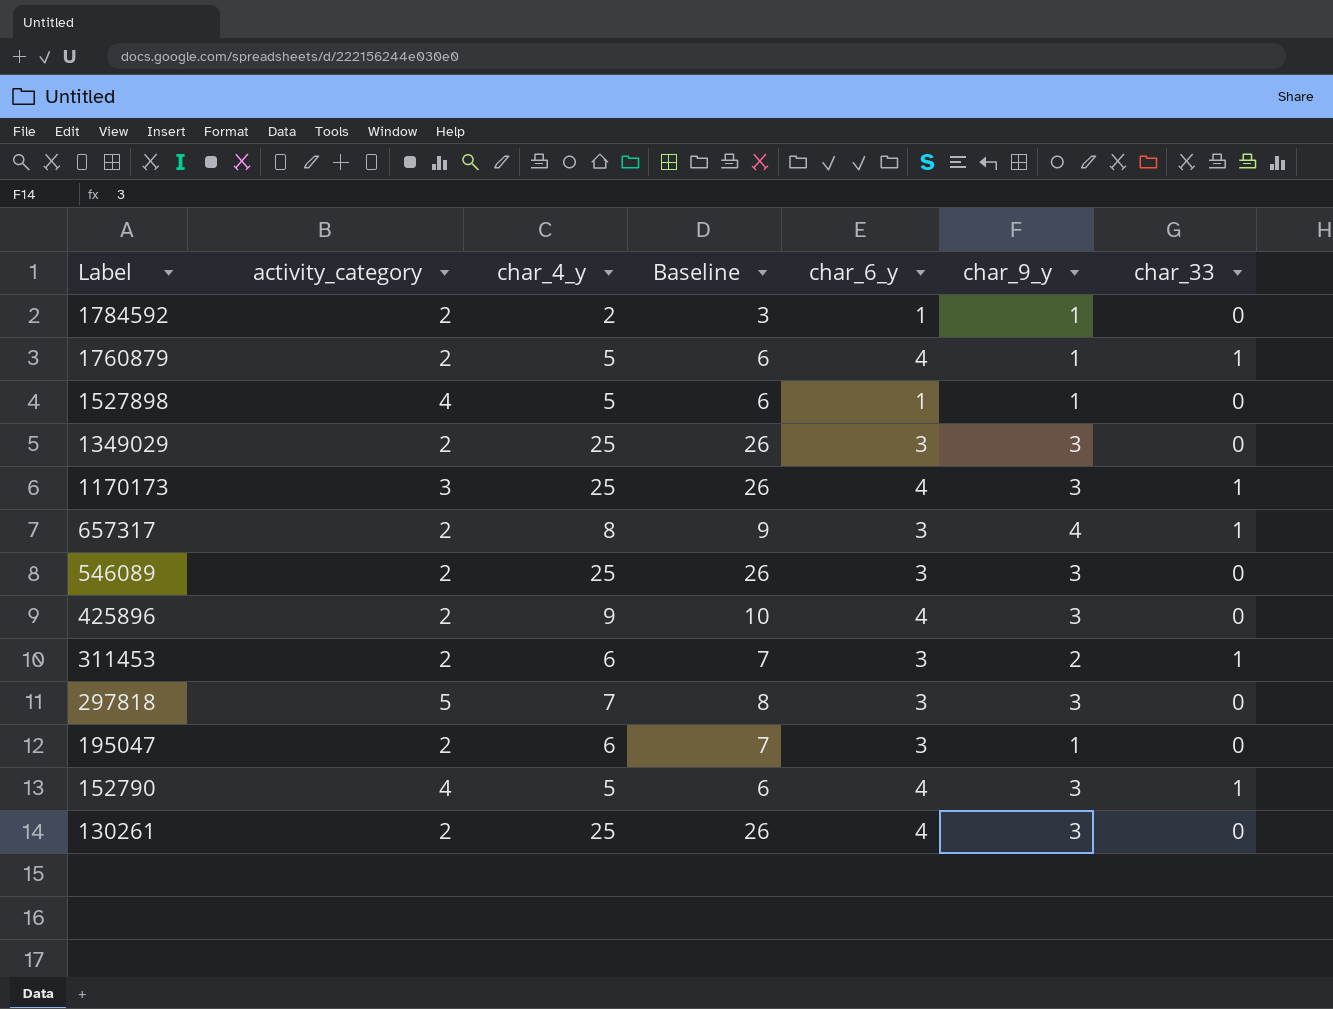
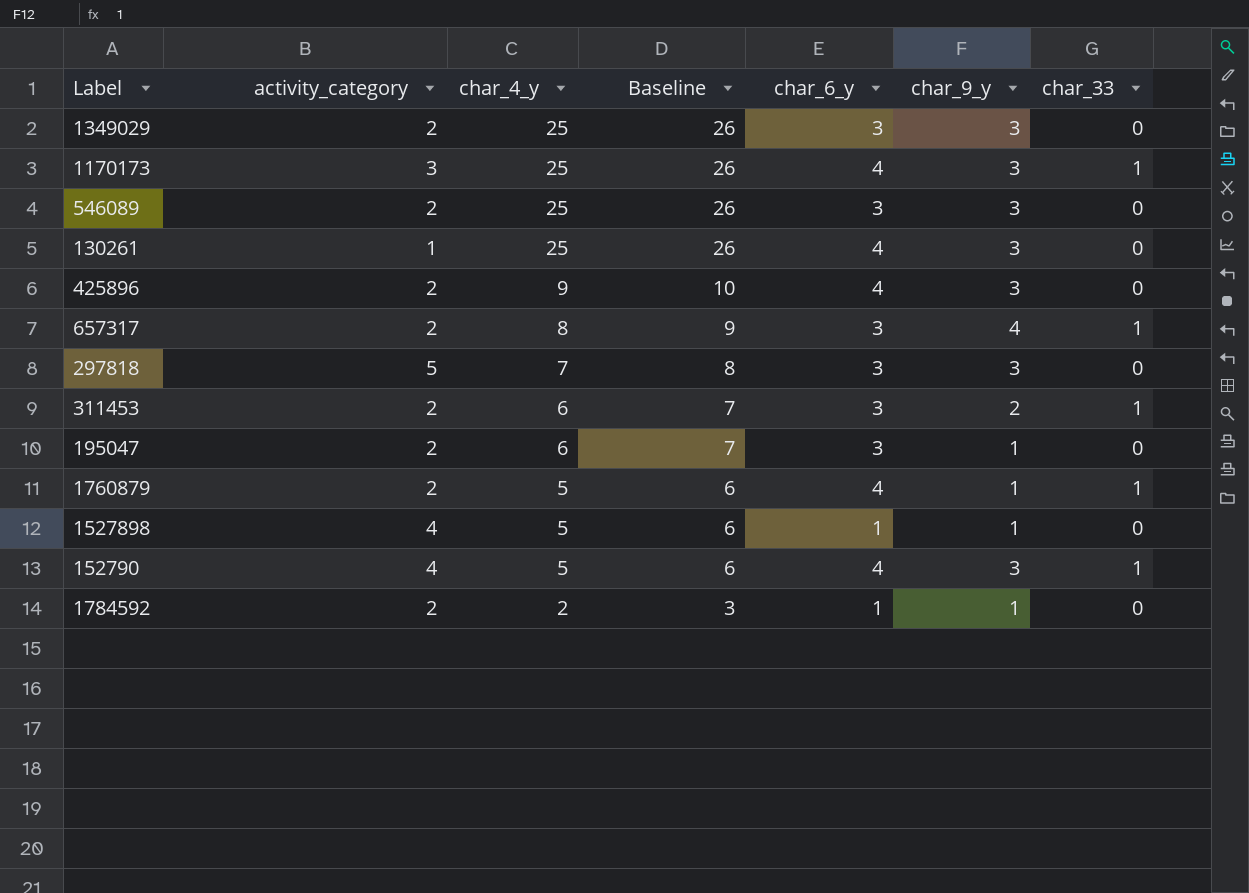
row order: Label descending -> char_4_y descending
130261 | activity_category: 2 -> 1

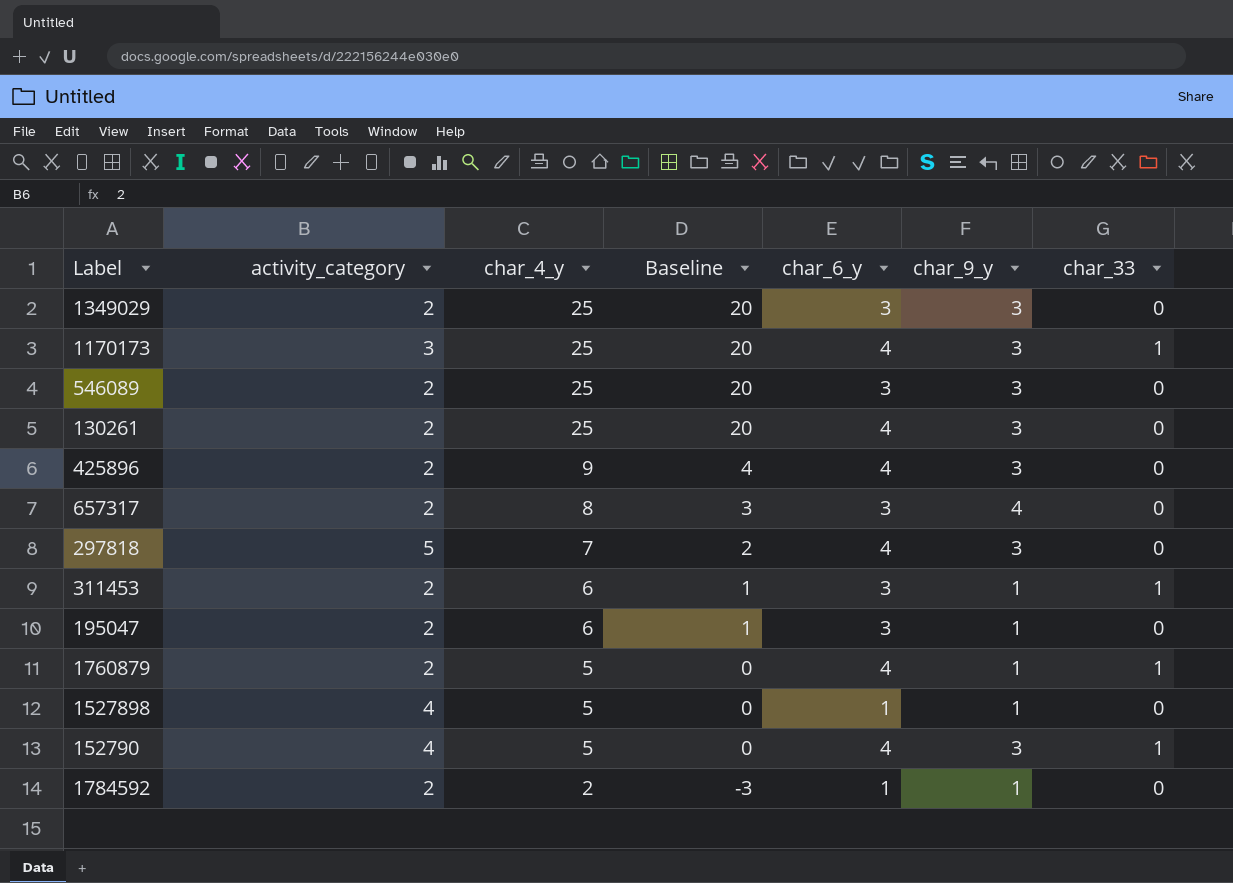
column Baseline | formula: [char_4_y] + 1 -> [char_4_y] - 5
130261 | activity_category: 1 -> 2
657317 | char_33: 1 -> 0
297818 | char_6_y: 3 -> 4
311453 | char_9_y: 2 -> 1

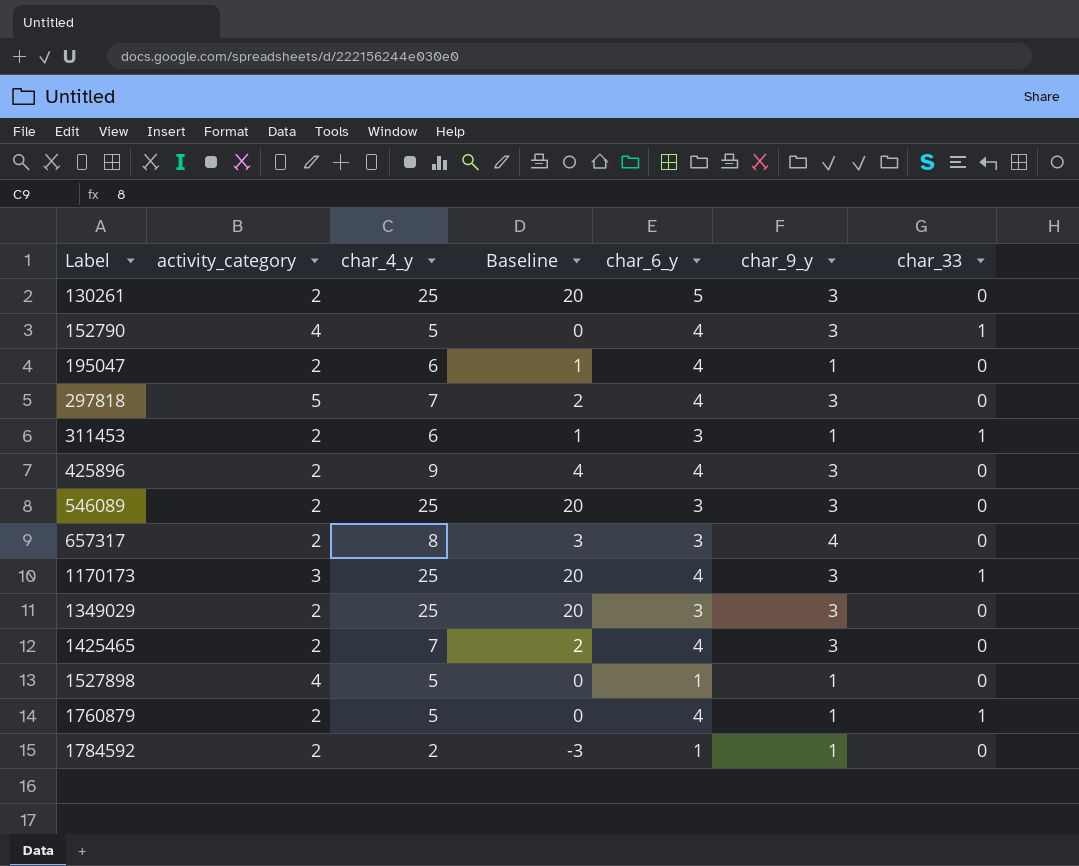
row order: char_4_y descending -> Label ascending
130261 | char_6_y: 4 -> 5
195047 | char_6_y: 3 -> 4
row 1425465: none -> 2 | 7 | 2 | 4 | 3 | 0

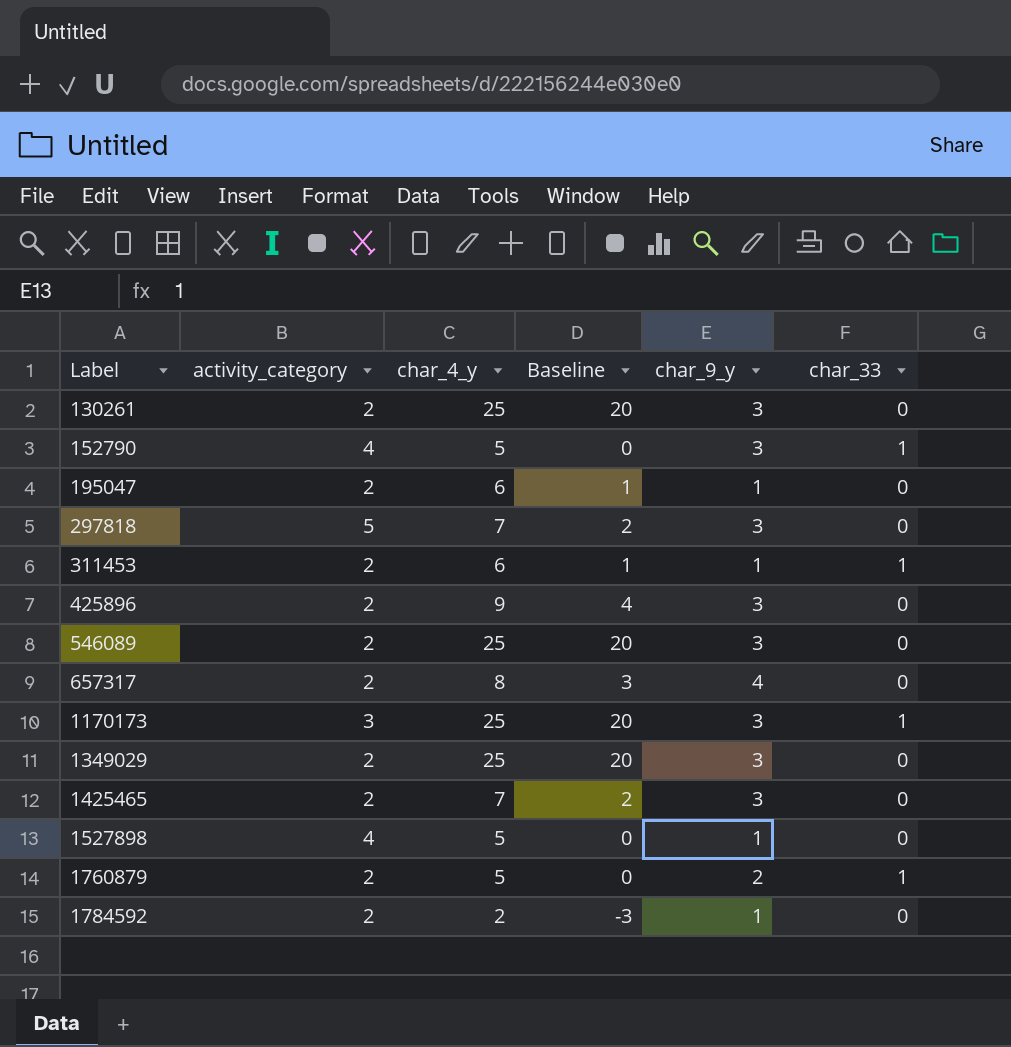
column char_6_y | position: 5 -> none
1760879 | char_9_y: 1 -> 2

